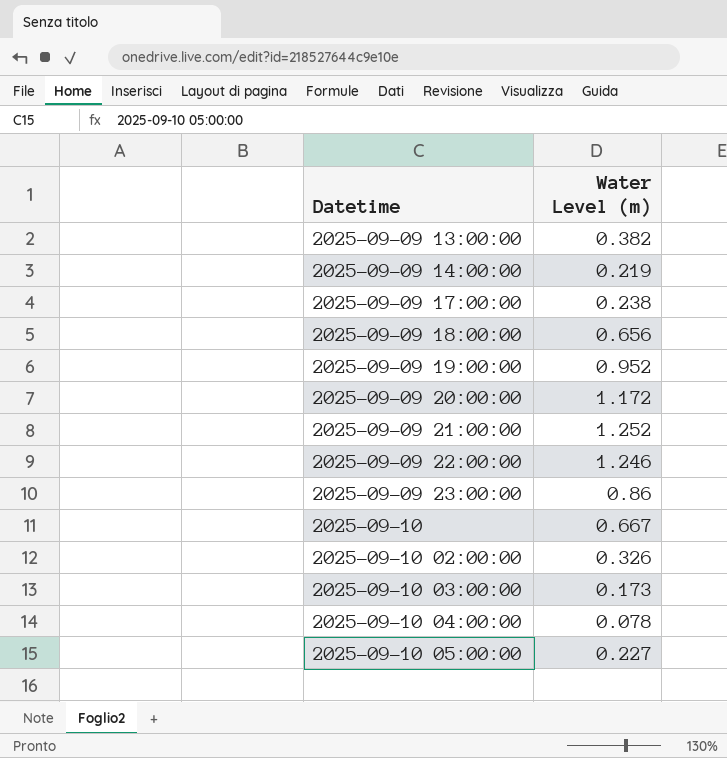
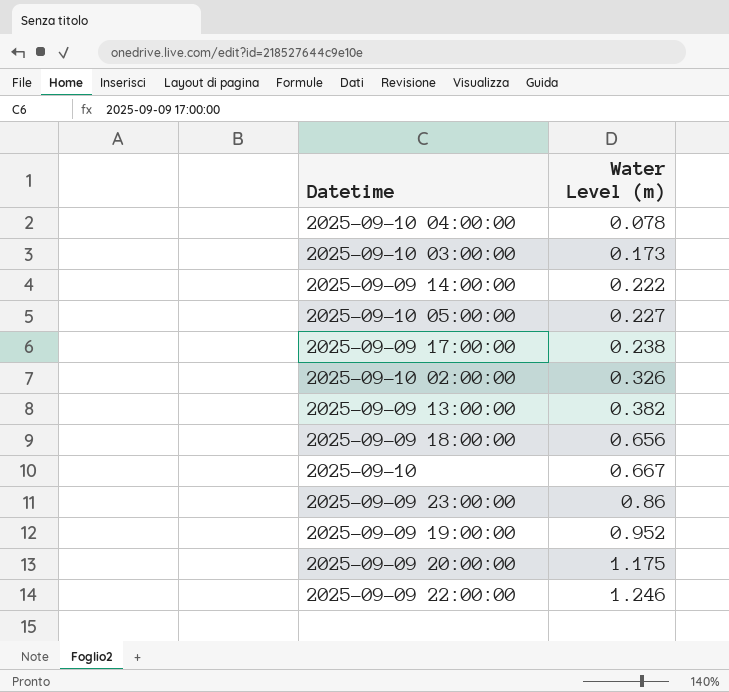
row order: Datetime ascending -> Water Level (m) ascending
row 2025-09-09 21:00:00: 1.252 -> none
2025-09-09 14:00:00 | Water Level (m): 0.219 -> 0.222
2025-09-09 20:00:00 | Water Level (m): 1.172 -> 1.175

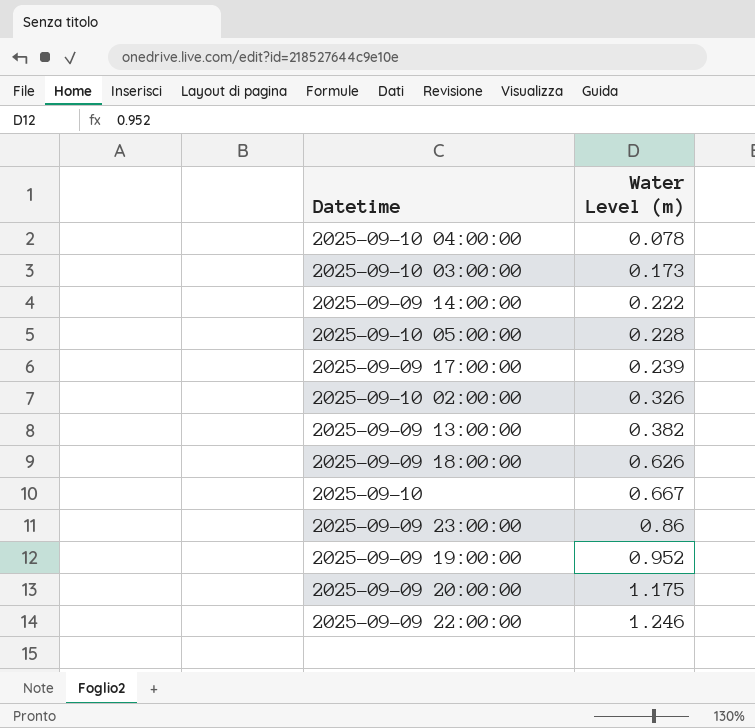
2025-09-10 05:00:00 | Water Level (m): 0.227 -> 0.228
2025-09-09 17:00:00 | Water Level (m): 0.238 -> 0.239
2025-09-09 18:00:00 | Water Level (m): 0.656 -> 0.626

